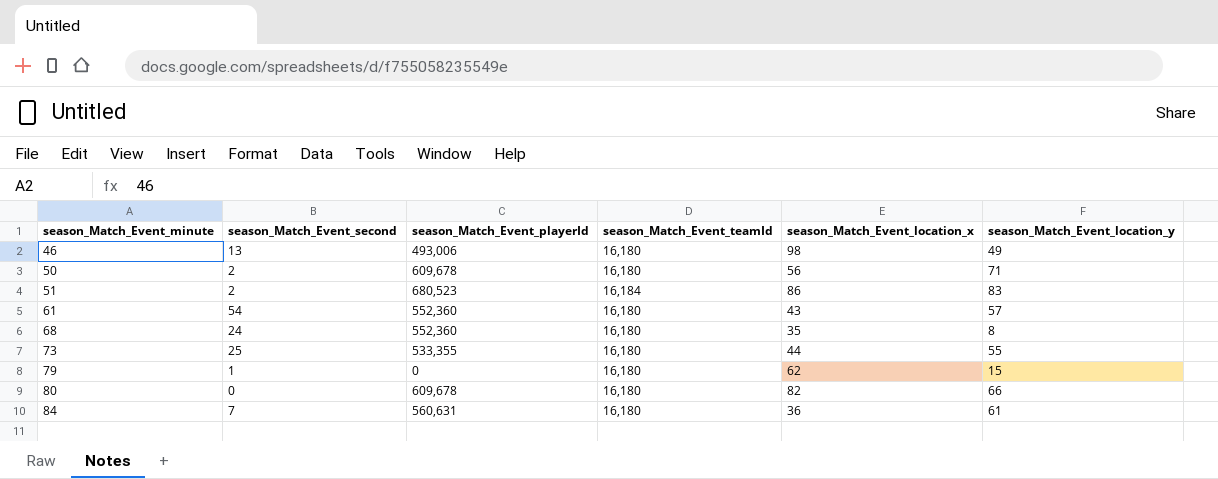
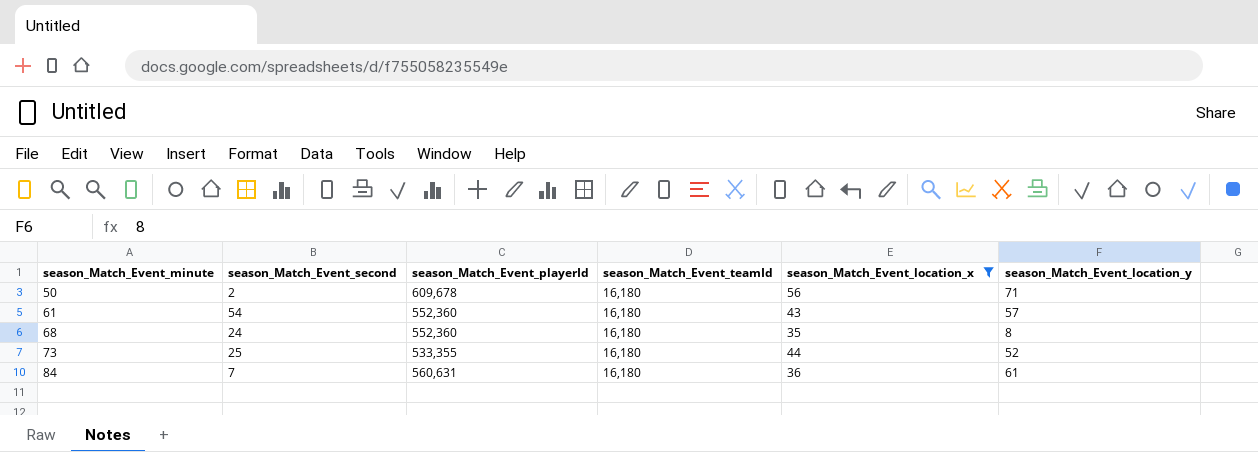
filter: none -> season_Match_Event_location_x <= 56
73 | season_Match_Event_location_y: 55 -> 52

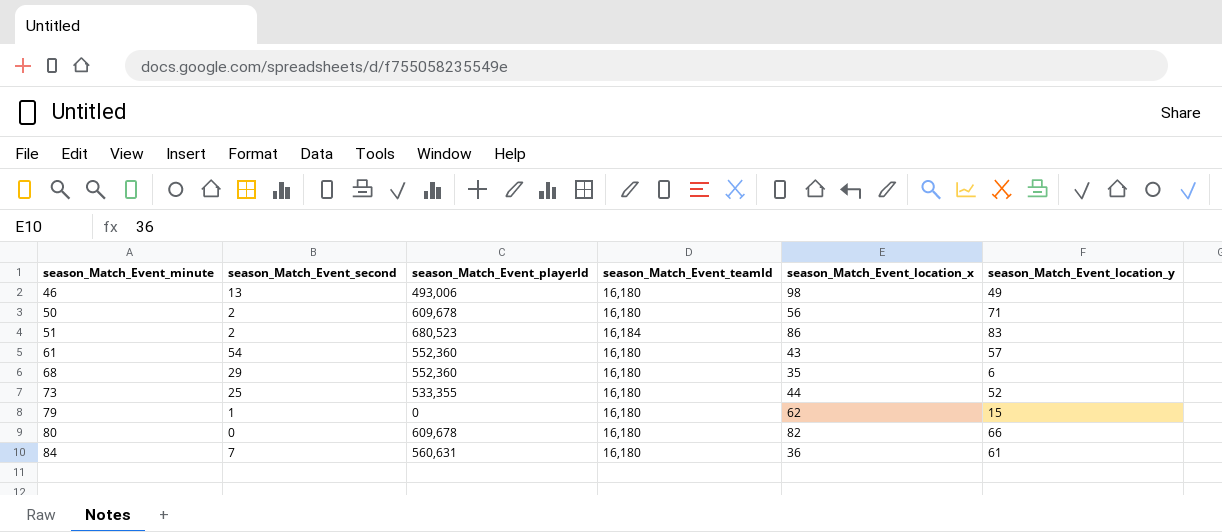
filter: season_Match_Event_location_x <= 56 -> none
68 | season_Match_Event_second: 24 -> 29
68 | season_Match_Event_location_y: 8 -> 6

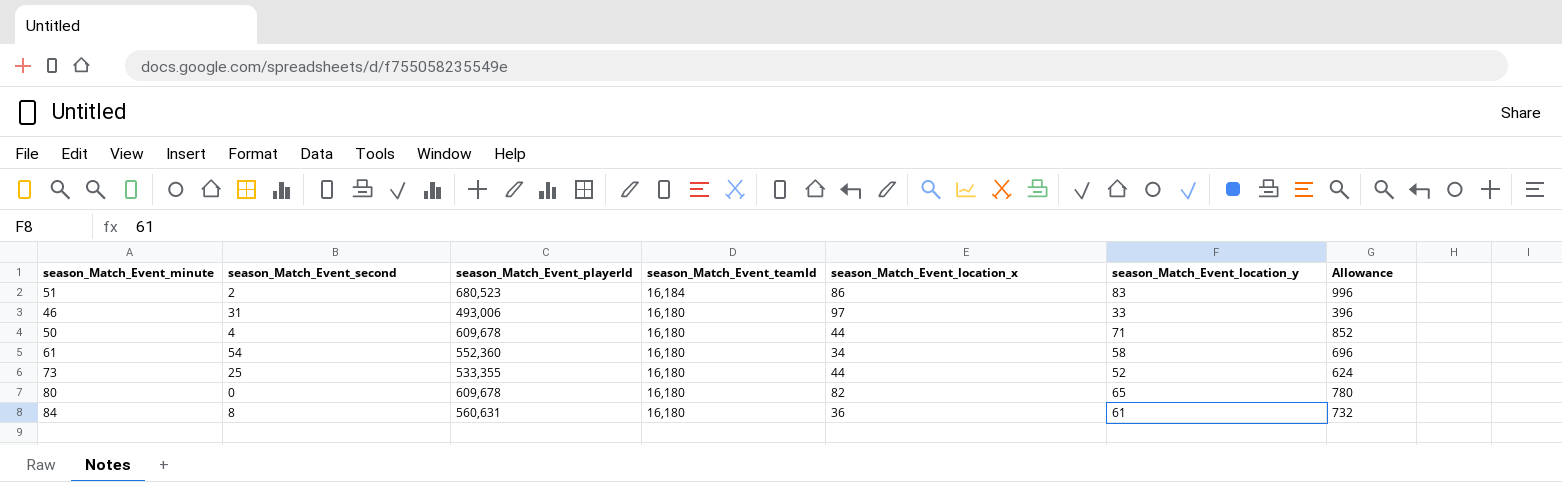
row order: season_Match_Event_minute ascending -> season_Match_Event_teamId descending
column Allowance | formula: none -> [season_Match_Event_location_y] * 12
row 68: 29 | 552,360 | 16,180 | 35 | 6 -> none
row 79: 1 | 0 | 16,180 | 62 | 15 -> none
46 | season_Match_Event_second: 13 -> 31
46 | season_Match_Event_location_x: 98 -> 97
46 | season_Match_Event_location_y: 49 -> 33
50 | season_Match_Event_second: 2 -> 4
50 | season_Match_Event_location_x: 56 -> 44
61 | season_Match_Event_location_x: 43 -> 34
61 | season_Match_Event_location_y: 57 -> 58
80 | season_Match_Event_location_y: 66 -> 65
84 | season_Match_Event_second: 7 -> 8

